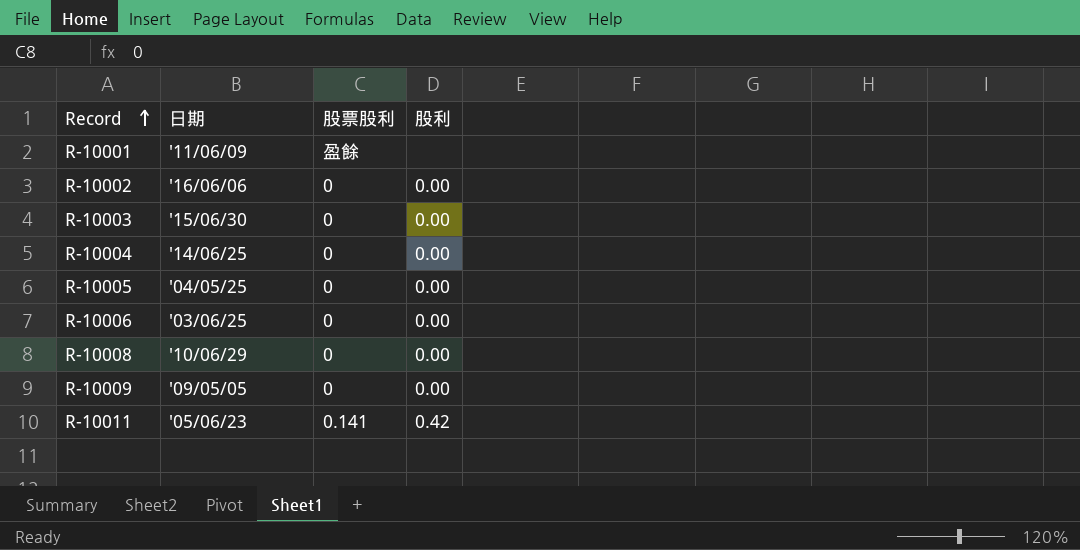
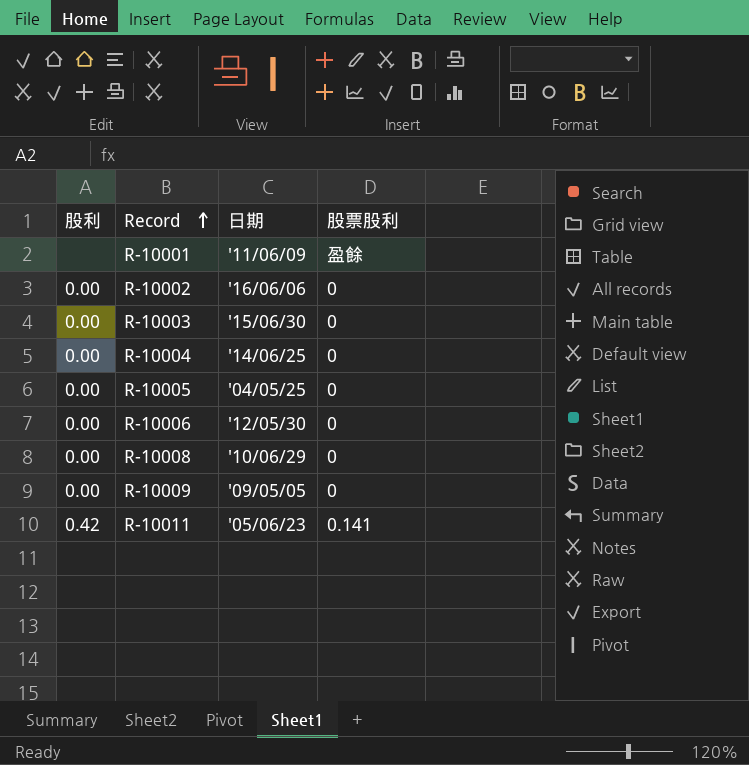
column 股利 | position: 4 -> 1
R-10006 | 日期: '03/06/25 -> '12/05/30

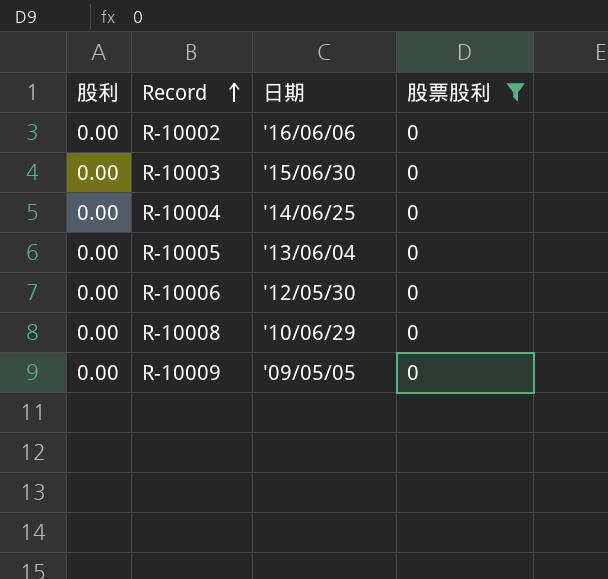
filter: none -> 股票股利 = 0
R-10005 | 日期: '04/05/25 -> '13/06/04

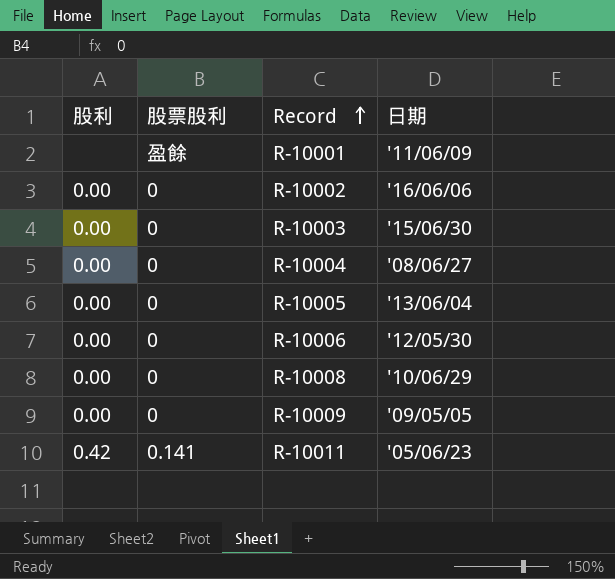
filter: 股票股利 = 0 -> none
column 股票股利 | position: 4 -> 2
R-10004 | 日期: '14/06/25 -> '08/06/27

